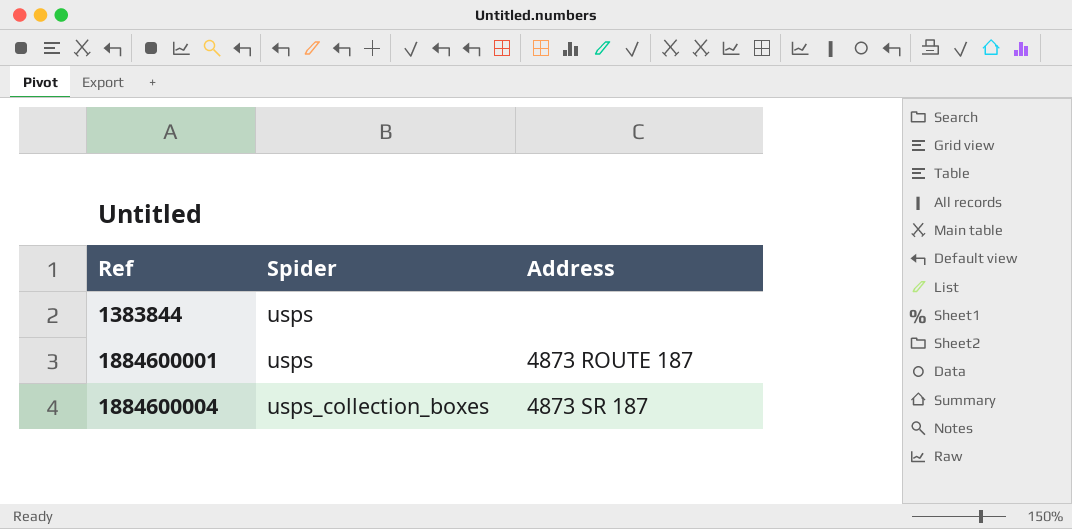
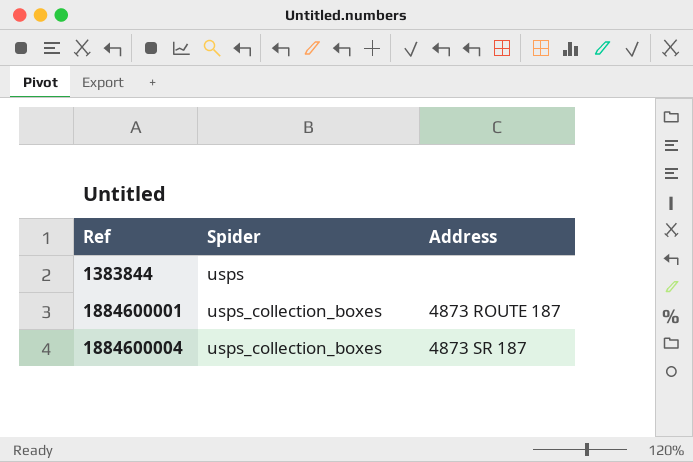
1884600001 | Spider: usps -> usps_collection_boxes

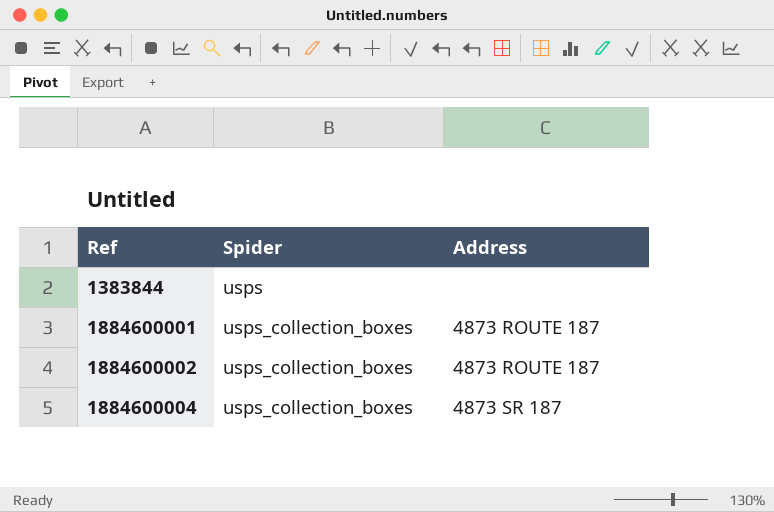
row 1884600002: none -> usps_collection_boxes | 4873 ROUTE 187

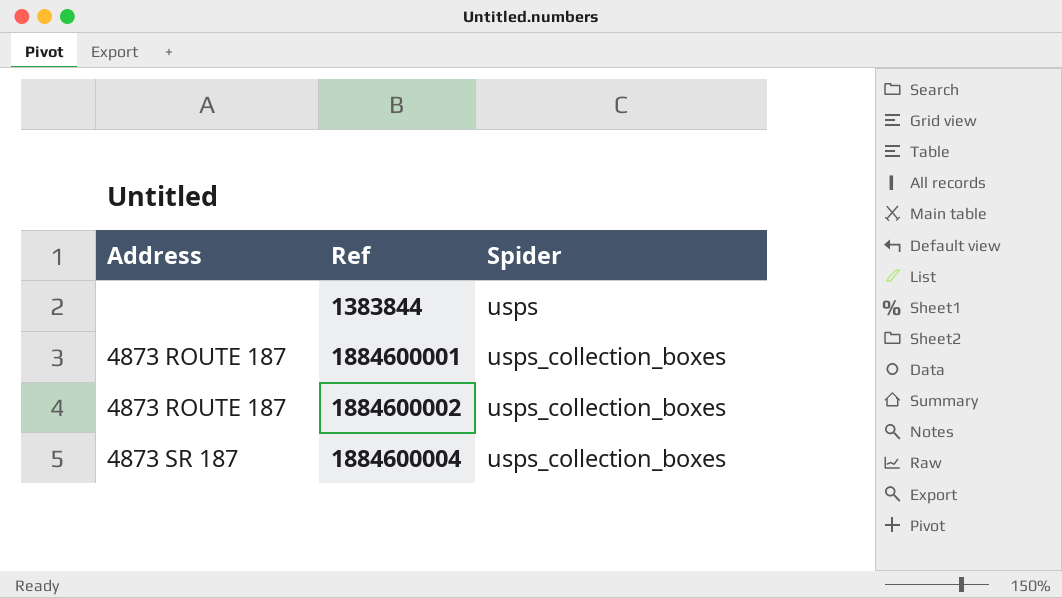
column Address | position: 3 -> 1

